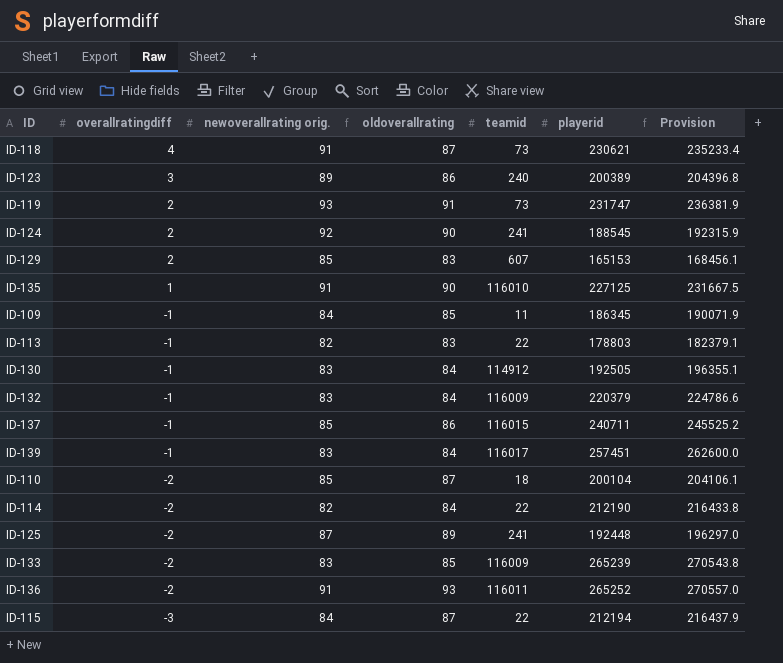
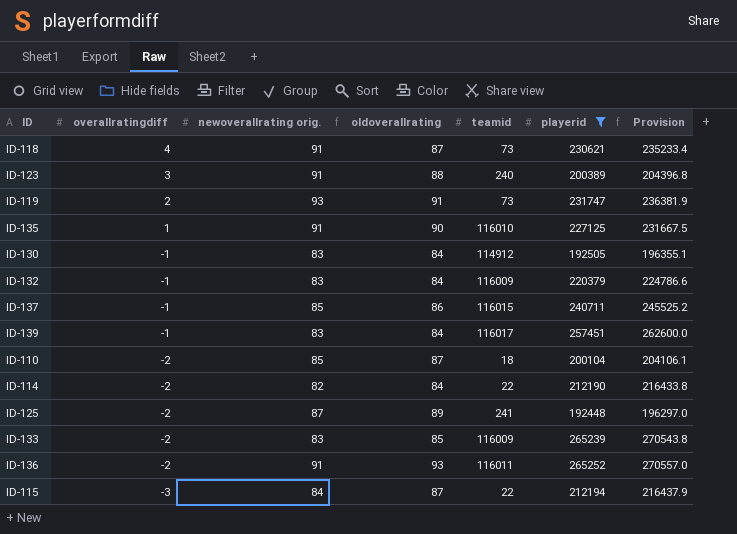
filter: none -> playerid >= 192448
ID-123 | newoverallrating orig.: 89 -> 91
ID-123 | oldoverallrating: 86 -> 88

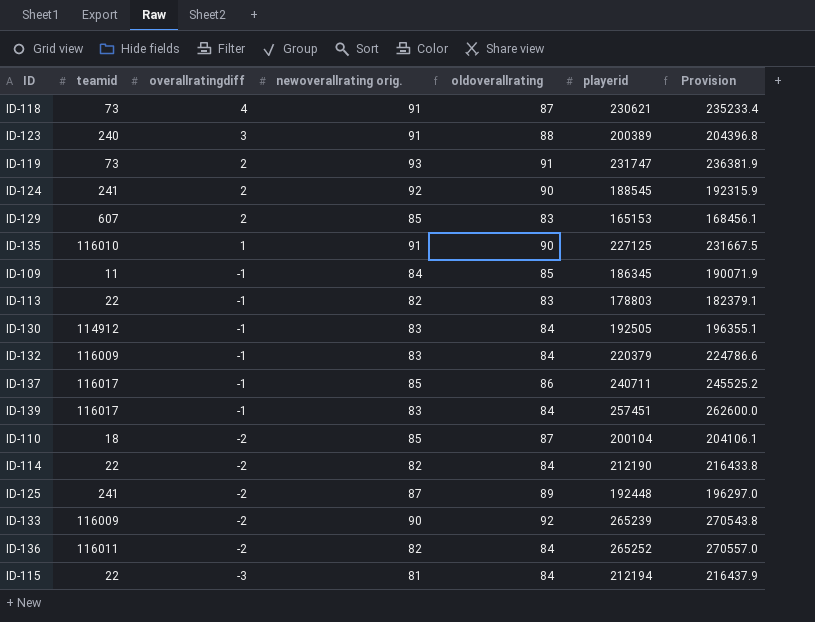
filter: playerid >= 192448 -> none
column teamid | position: 5 -> 2
ID-137 | teamid: 116015 -> 116017
ID-133 | newoverallrating orig.: 83 -> 90
ID-133 | oldoverallrating: 85 -> 92
ID-136 | newoverallrating orig.: 91 -> 82
ID-136 | oldoverallrating: 93 -> 84
ID-115 | newoverallrating orig.: 84 -> 81
ID-115 | oldoverallrating: 87 -> 84

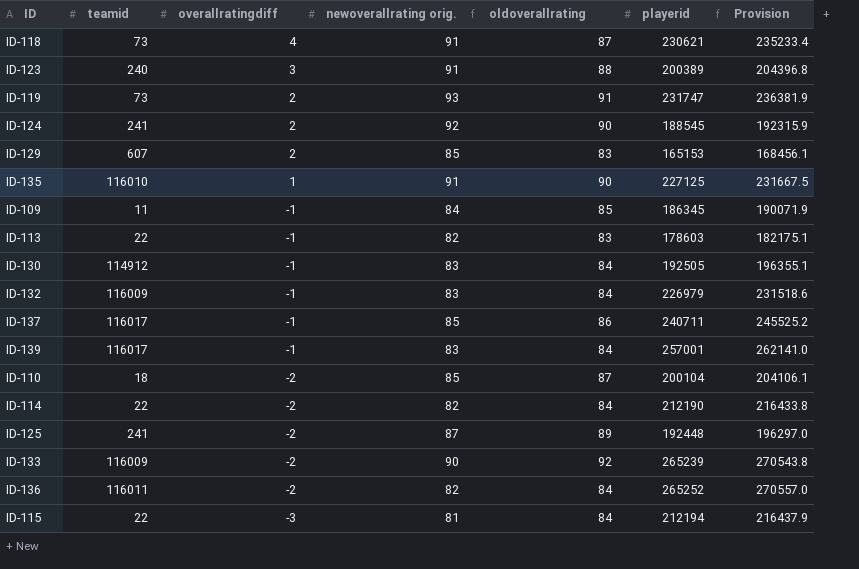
ID-113 | playerid: 178803 -> 178603
ID-113 | Provision: 182379.1 -> 182175.1
ID-132 | playerid: 220379 -> 226979
ID-132 | Provision: 224786.6 -> 231518.6
ID-139 | playerid: 257451 -> 257001
ID-139 | Provision: 262600.0 -> 262141.0

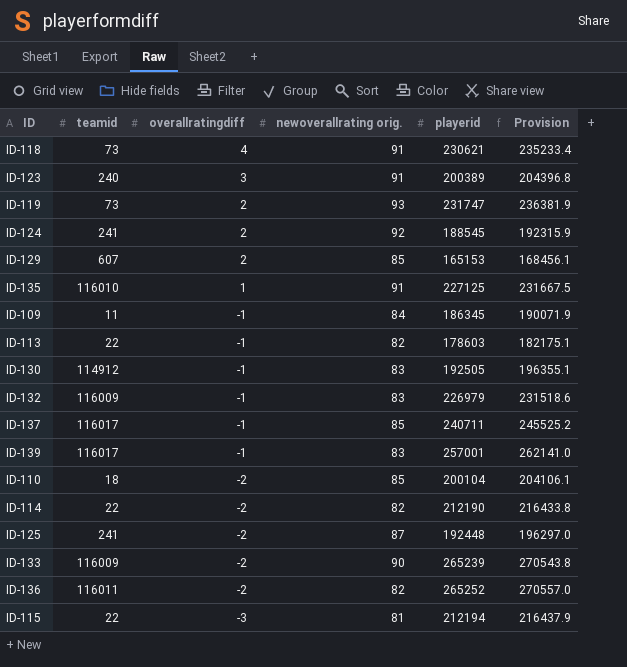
column oldoverallrating | formula: [newoverallrating orig.] - [overallratingdiff] -> none

